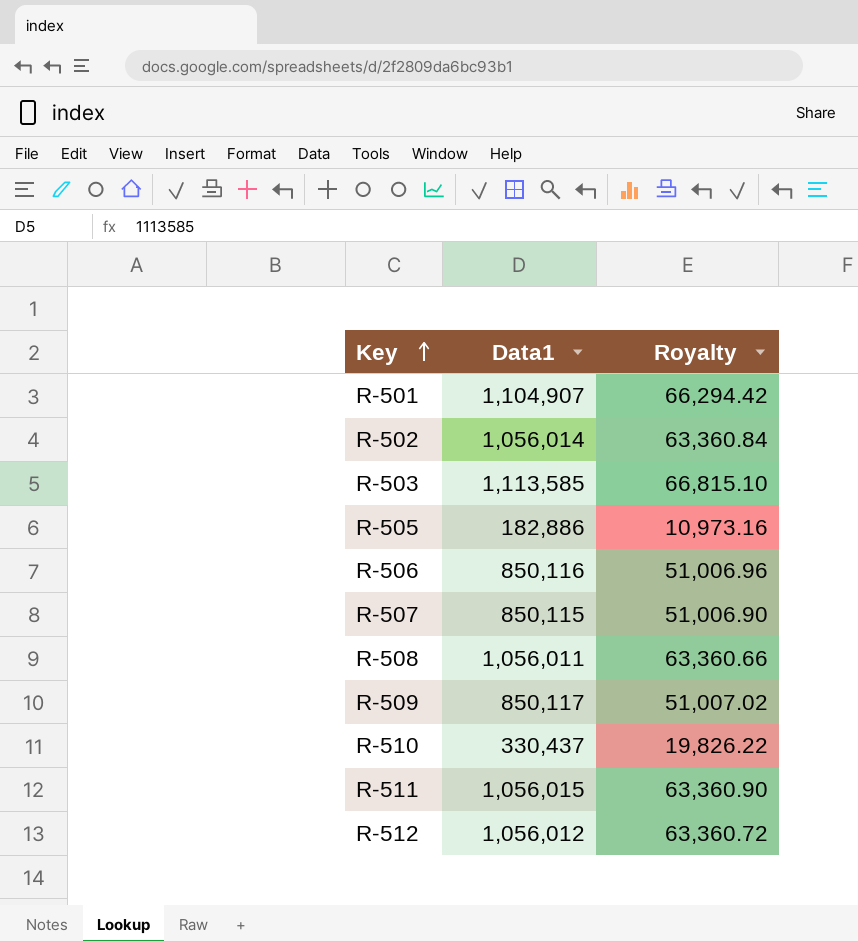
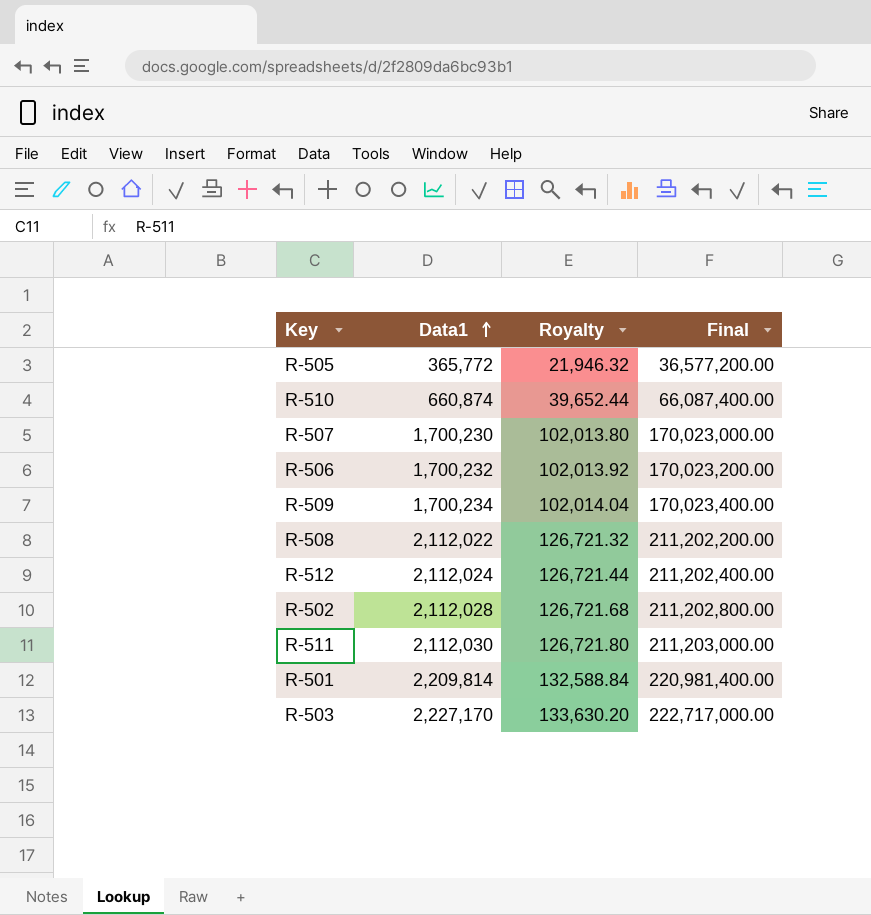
row order: Key ascending -> Data1 ascending
column Final | formula: none -> [Data1] * 100
R-505 | Data1: 182,886 -> 365,772
R-505 | Royalty: 10,973.16 -> 21,946.32
R-510 | Data1: 330,437 -> 660,874
R-510 | Royalty: 19,826.22 -> 39,652.44
R-507 | Data1: 850,115 -> 1,700,230
R-507 | Royalty: 51,006.90 -> 102,013.80
R-506 | Data1: 850,116 -> 1,700,232
R-506 | Royalty: 51,006.96 -> 102,013.92
R-509 | Data1: 850,117 -> 1,700,234
R-509 | Royalty: 51,007.02 -> 102,014.04
R-508 | Data1: 1,056,011 -> 2,112,022
R-508 | Royalty: 63,360.66 -> 126,721.32
R-512 | Data1: 1,056,012 -> 2,112,024
R-512 | Royalty: 63,360.72 -> 126,721.44
R-502 | Data1: 1,056,014 -> 2,112,028
R-502 | Royalty: 63,360.84 -> 126,721.68
R-511 | Data1: 1,056,015 -> 2,112,030
R-511 | Royalty: 63,360.90 -> 126,721.80
R-501 | Data1: 1,104,907 -> 2,209,814
R-501 | Royalty: 66,294.42 -> 132,588.84
R-503 | Data1: 1,113,585 -> 2,227,170
R-503 | Royalty: 66,815.10 -> 133,630.20

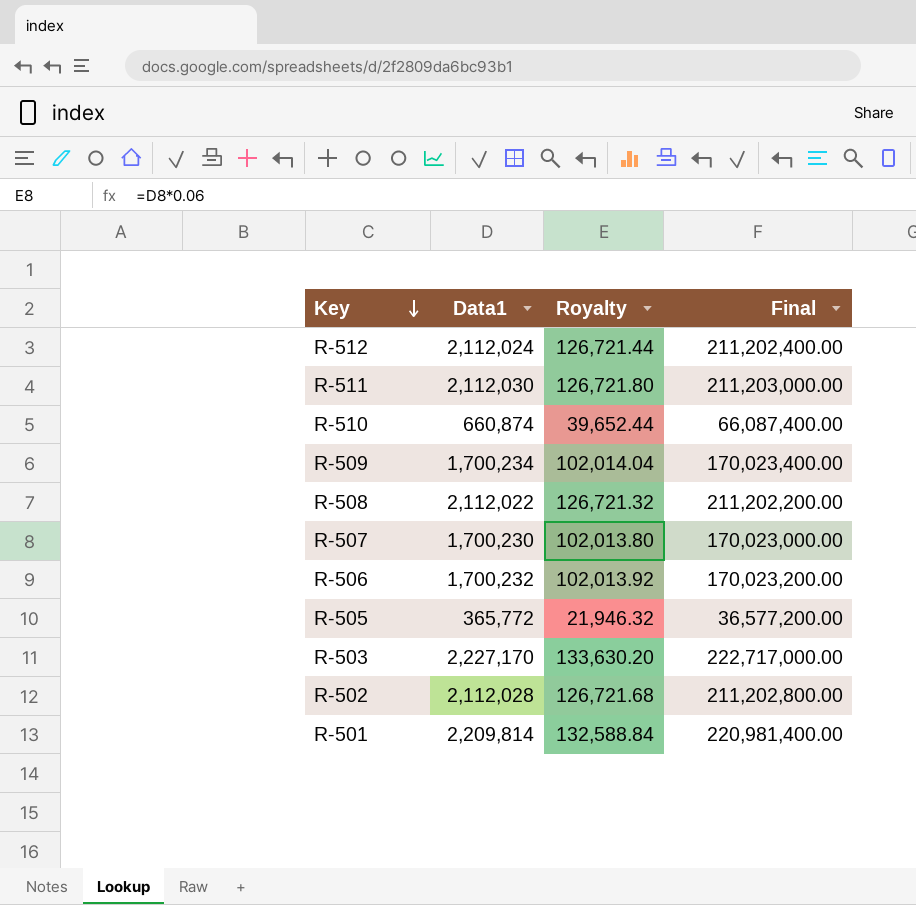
row order: Data1 ascending -> Key descending

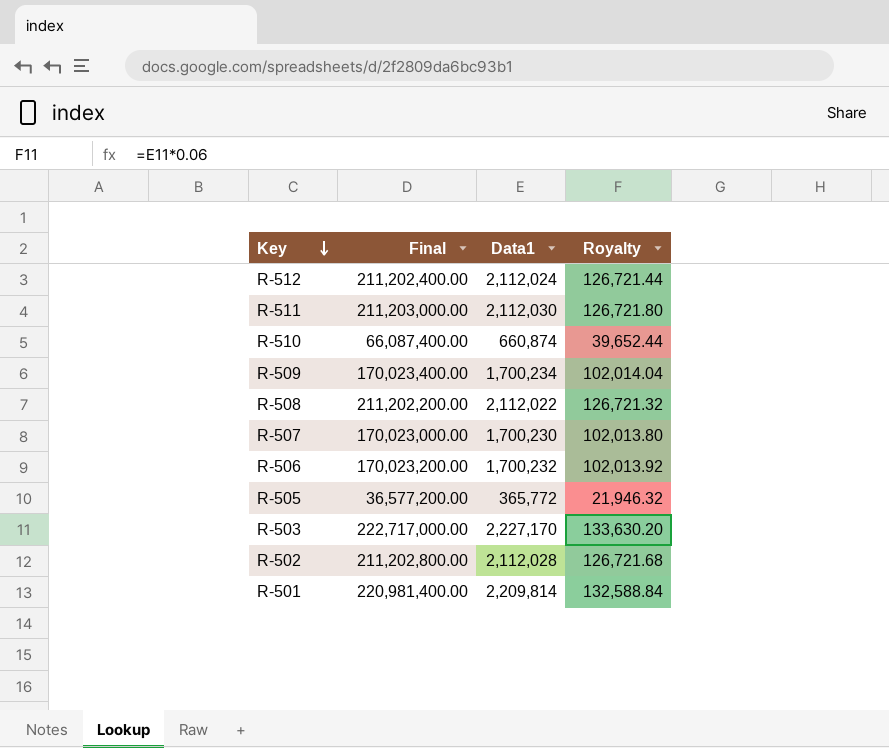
column Final | position: 4 -> 2

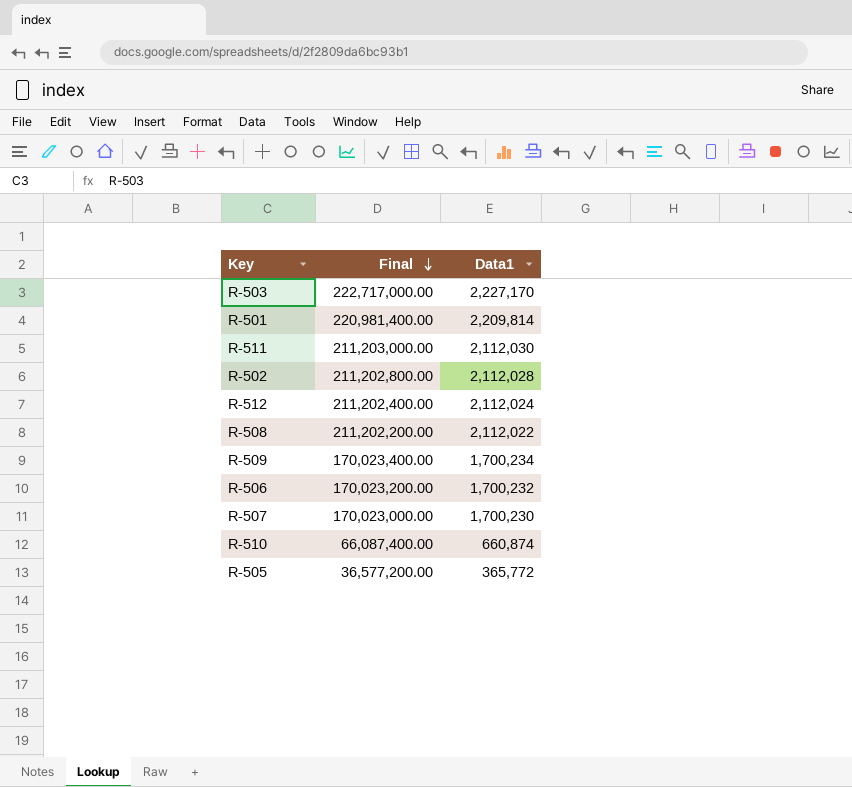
row order: Key descending -> Final descending
column Royalty | formula: [Data1] * 0.06 -> none

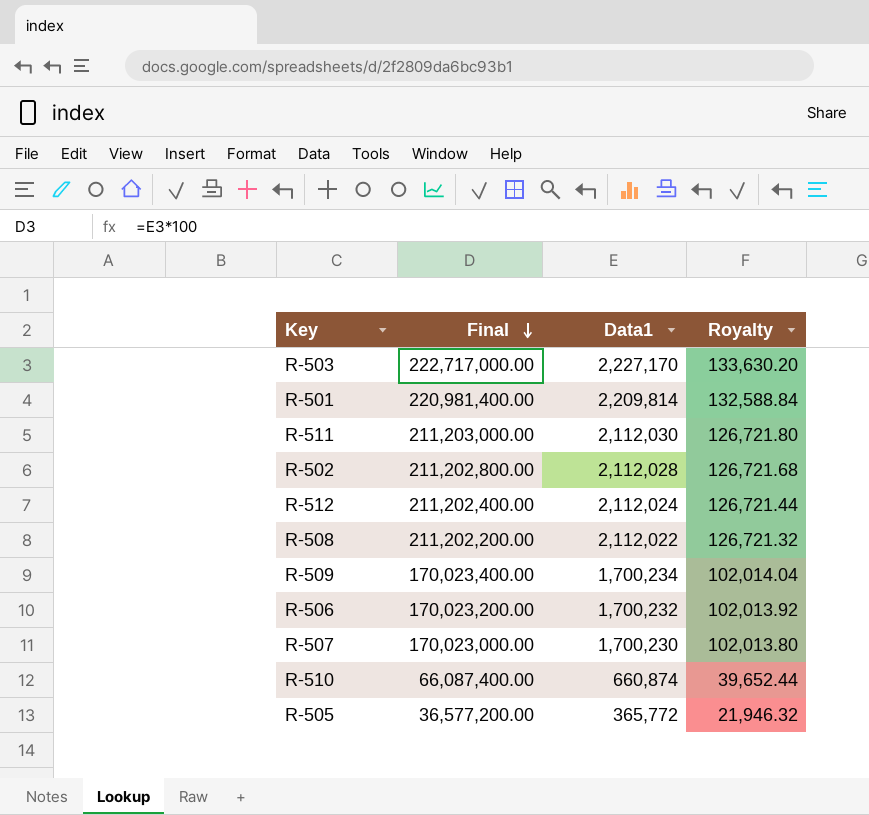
column Royalty | formula: none -> [Data1] * 0.06

